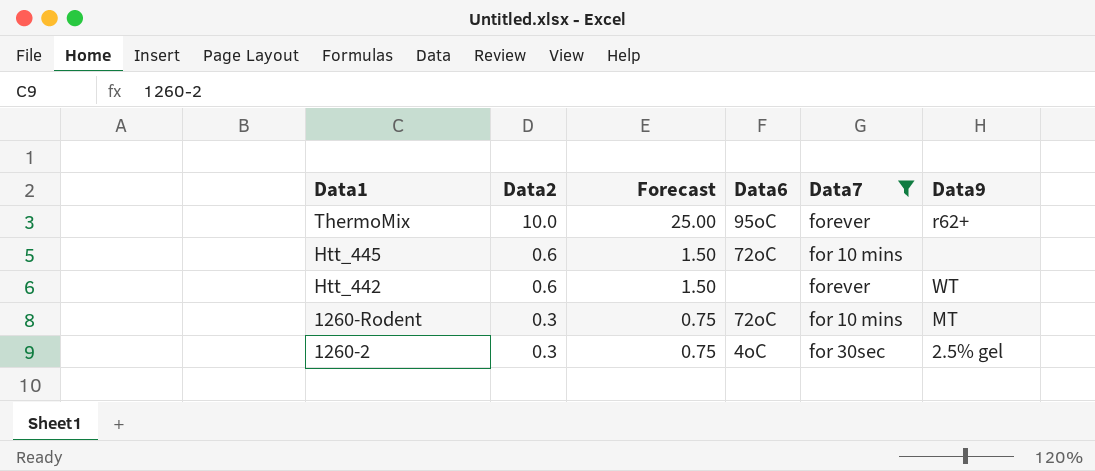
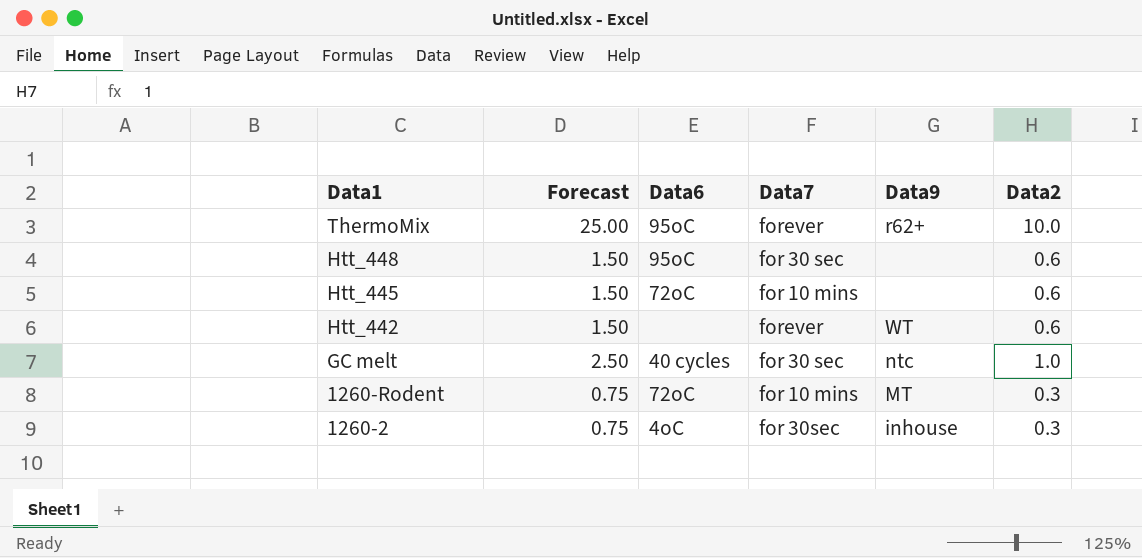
filter: Data7 != for 30 sec -> none
column Data2 | position: 2 -> 6
1260-2 | Data9: 2.5% gel -> inhouse

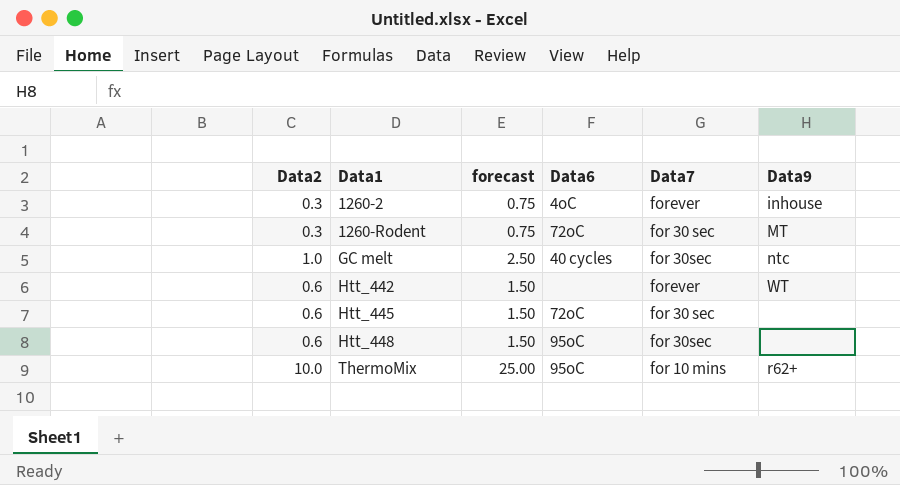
row order: Data1 descending -> Data1 ascending
column Data2 | position: 6 -> 1
column name: Forecast -> forecast
1260-2 | Data7: for 30sec -> forever
1260-Rodent | Data7: for 10 mins -> for 30 sec
GC melt | Data7: for 30 sec -> for 30sec
Htt_445 | Data7: for 10 mins -> for 30 sec
Htt_448 | Data7: for 30 sec -> for 30sec
ThermoMix | Data7: forever -> for 10 mins

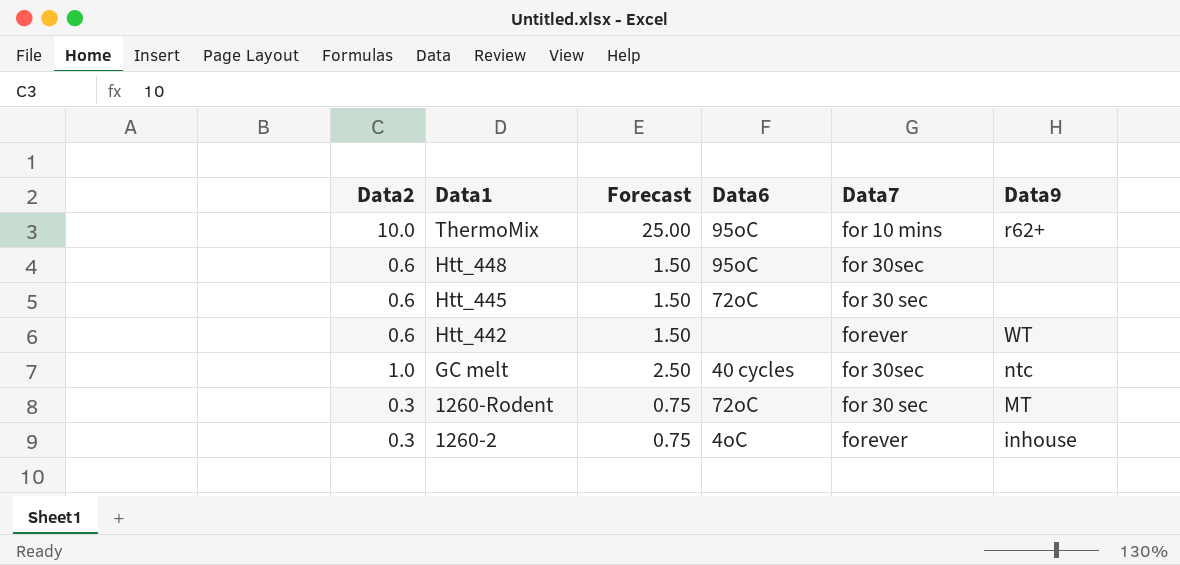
row order: Data1 ascending -> Data1 descending
column name: forecast -> Forecast

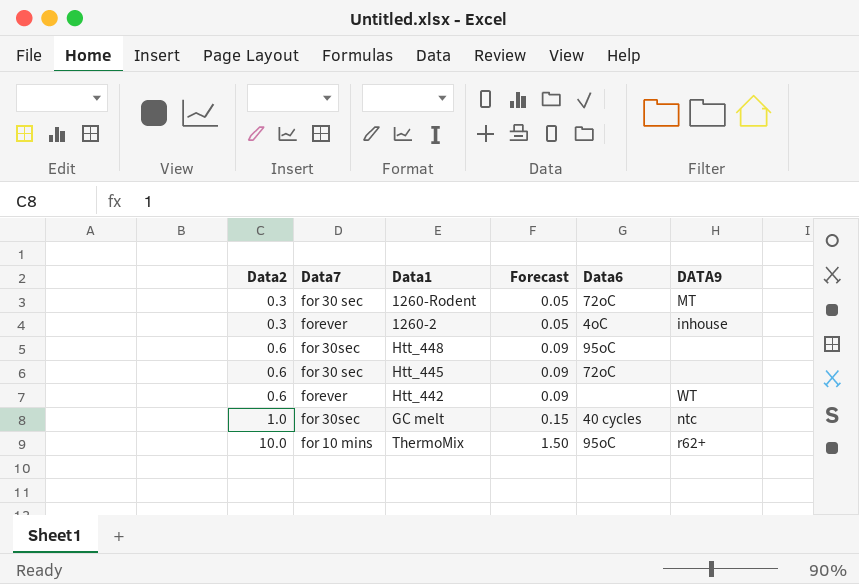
row order: Data1 descending -> Data2 ascending
column Data7 | position: 5 -> 2
column Forecast | formula: [Data2] * 2.5 -> [Data2] * 0.15
column name: Data9 -> DATA9

